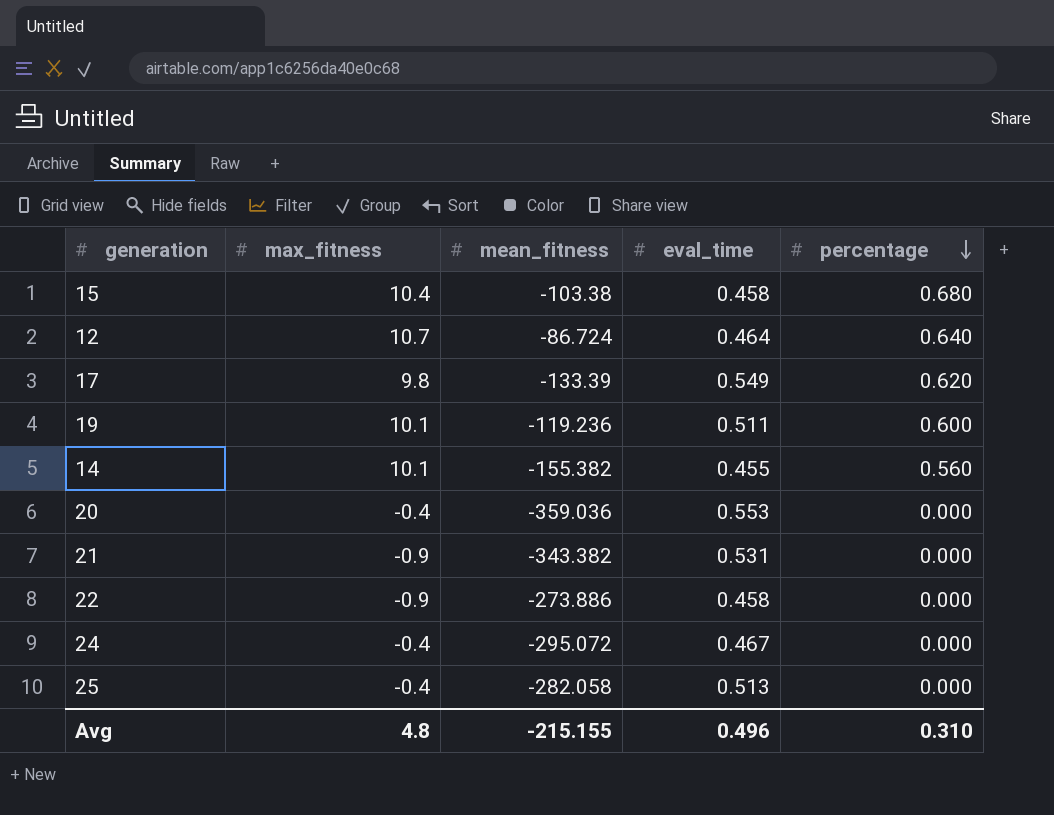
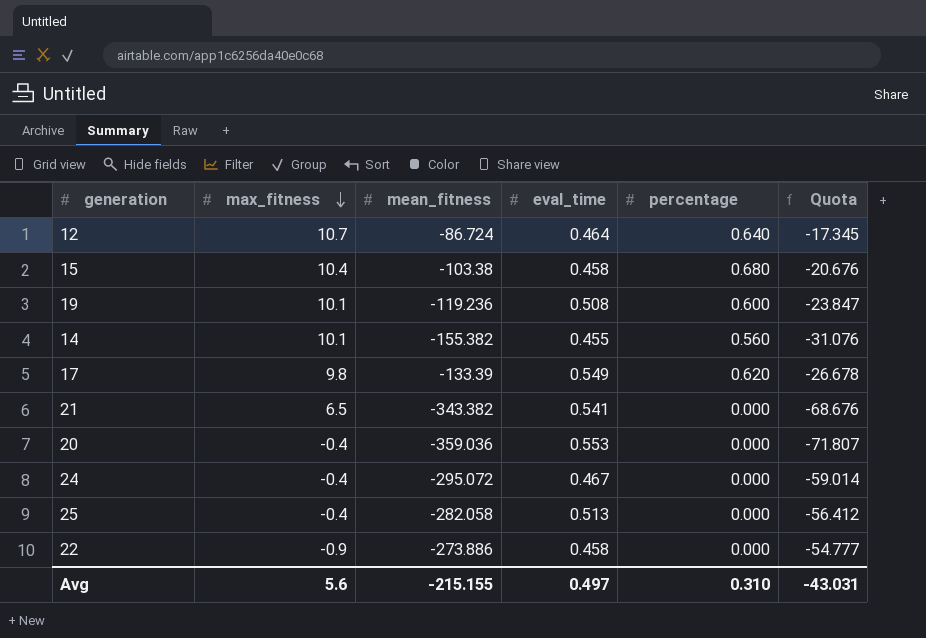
row order: percentage descending -> max_fitness descending
column Quota | formula: none -> [mean_fitness] * 0.2
19 | eval_time: 0.511 -> 0.508
21 | max_fitness: -0.9 -> 6.5
21 | eval_time: 0.531 -> 0.541
Avg | max_fitness: 4.8 -> 5.6
Avg | eval_time: 0.496 -> 0.497

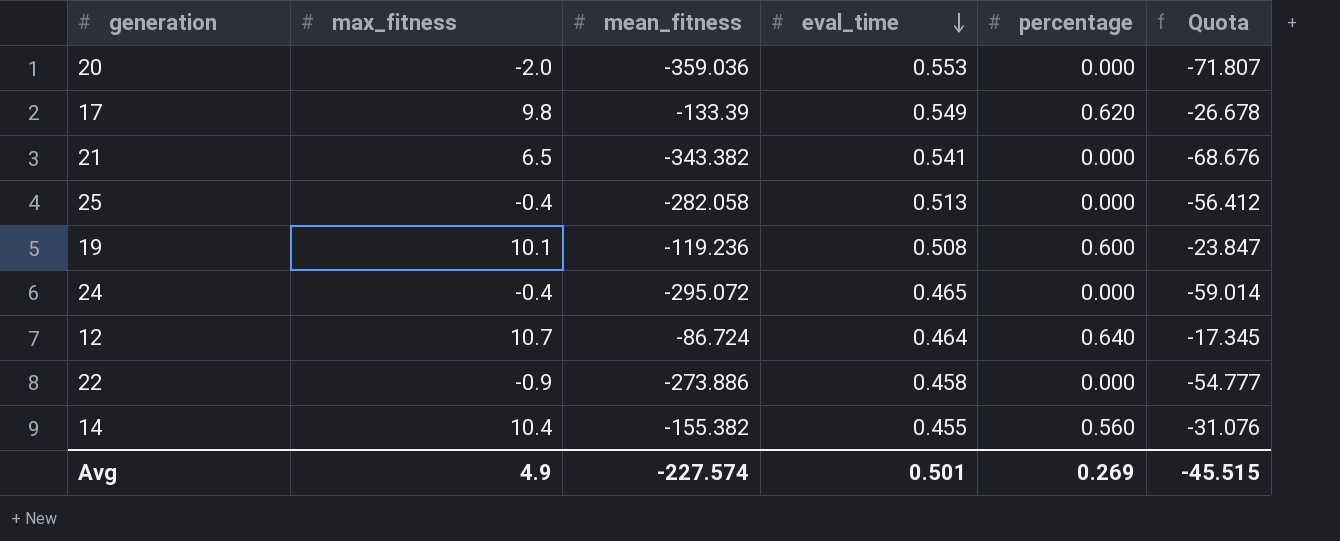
row order: max_fitness descending -> eval_time descending
row 15: 10.4 | -103.38 | 0.458 | 0.680 | -20.676 -> none
20 | max_fitness: -0.4 -> -2.0
24 | eval_time: 0.467 -> 0.465
14 | max_fitness: 10.1 -> 10.4
Avg | max_fitness: 5.6 -> 4.9
Avg | mean_fitness: -215.155 -> -227.574
Avg | eval_time: 0.497 -> 0.501
Avg | percentage: 0.310 -> 0.269
Avg | Quota: -43.031 -> -45.515

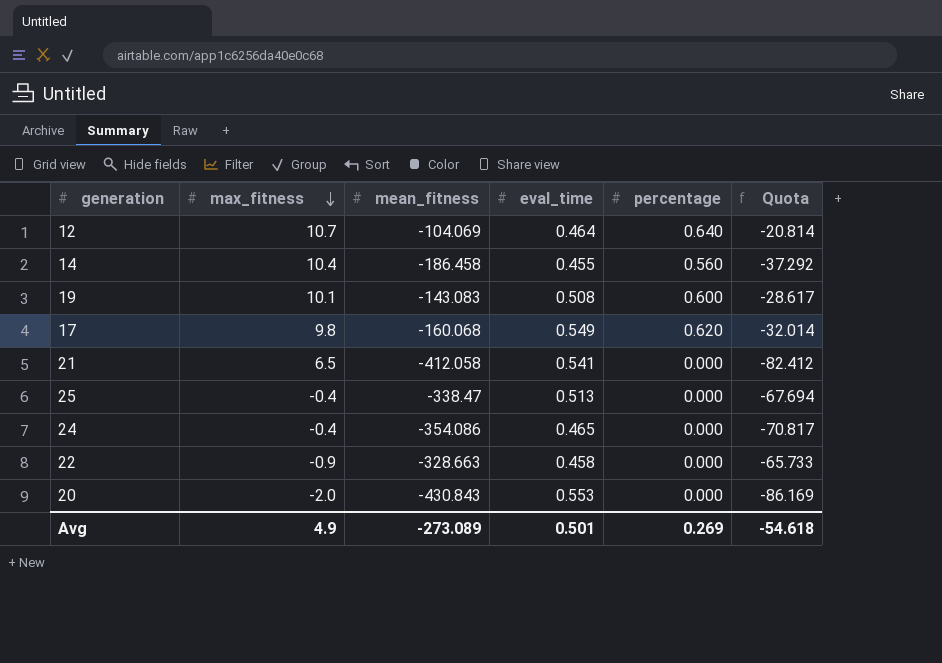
row order: eval_time descending -> max_fitness descending
12 | mean_fitness: -86.724 -> -104.069
12 | Quota: -17.345 -> -20.814
14 | mean_fitness: -155.382 -> -186.458
14 | Quota: -31.076 -> -37.292
19 | mean_fitness: -119.236 -> -143.083
19 | Quota: -23.847 -> -28.617
17 | mean_fitness: -133.39 -> -160.068
17 | Quota: -26.678 -> -32.014
21 | mean_fitness: -343.382 -> -412.058
21 | Quota: -68.676 -> -82.412
25 | mean_fitness: -282.058 -> -338.47
25 | Quota: -56.412 -> -67.694
24 | mean_fitness: -295.072 -> -354.086
24 | Quota: -59.014 -> -70.817
22 | mean_fitness: -273.886 -> -328.663
22 | Quota: -54.777 -> -65.733
20 | mean_fitness: -359.036 -> -430.843
20 | Quota: -71.807 -> -86.169
Avg | mean_fitness: -227.574 -> -273.089
Avg | Quota: -45.515 -> -54.618

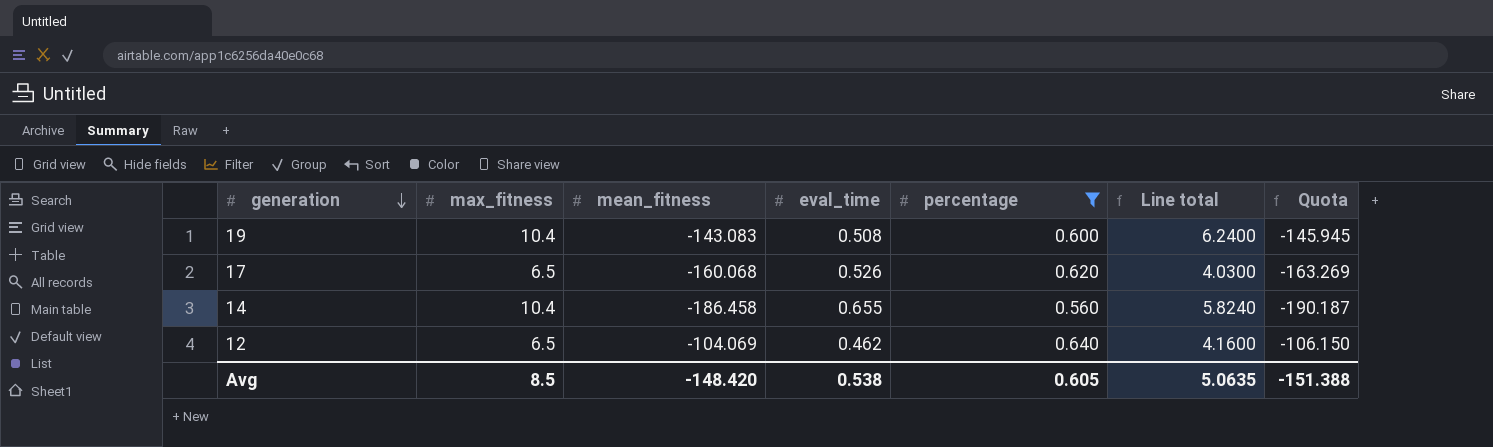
filter: none -> percentage != 0.000
row order: max_fitness descending -> generation descending
column Line total | formula: none -> [max_fitness] * [percentage]
column Quota | formula: [mean_fitness] * 0.2 -> [mean_fitness] * 1.02
19 | max_fitness: 10.1 -> 10.4
17 | max_fitness: 9.8 -> 6.5
17 | eval_time: 0.549 -> 0.526
14 | eval_time: 0.455 -> 0.655
12 | max_fitness: 10.7 -> 6.5
12 | eval_time: 0.464 -> 0.462
Avg | max_fitness: 4.9 -> 8.5
Avg | mean_fitness: -273.089 -> -148.420
Avg | eval_time: 0.501 -> 0.538
Avg | percentage: 0.269 -> 0.605
Avg | Quota: -54.618 -> -151.388

